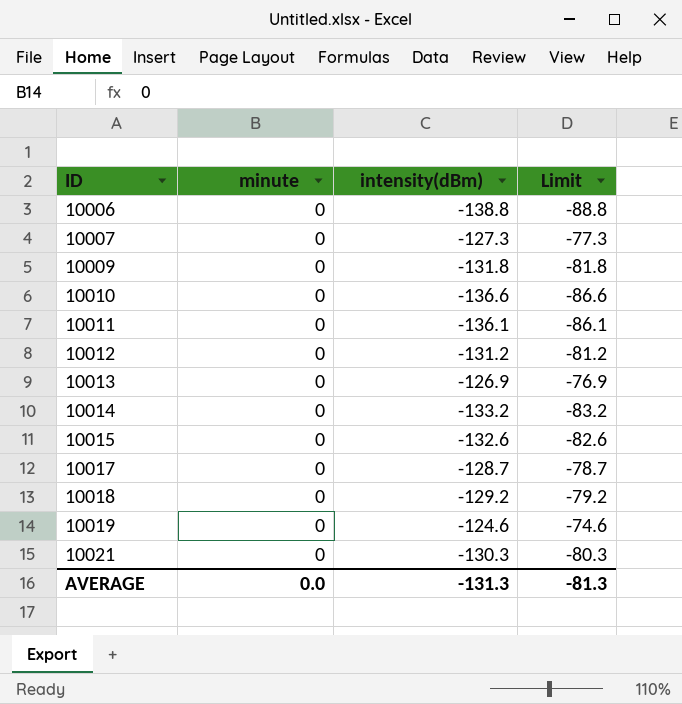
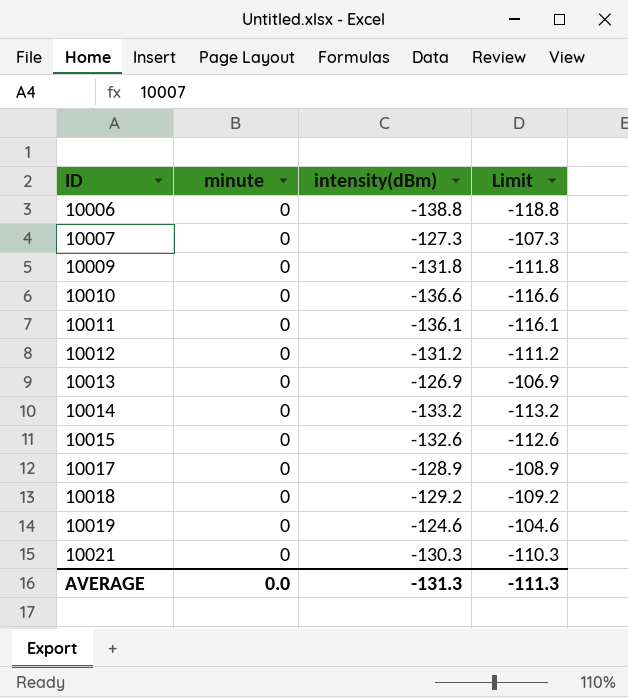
column Limit | formula: [intensity(dBm)] + 50 -> [intensity(dBm)] + 20
10017 | intensity(dBm): -128.7 -> -128.9
AVERAGE | Limit: -81.3 -> -111.3

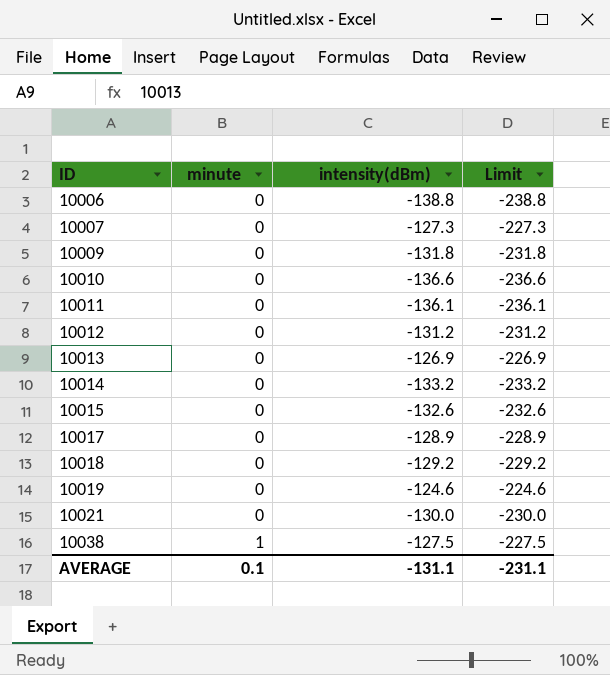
column Limit | formula: [intensity(dBm)] + 20 -> [intensity(dBm)] - 100
10021 | intensity(dBm): -130.3 -> -130.0
row 10038: none -> 1 | -127.5 | -227.5
AVERAGE | minute: 0.0 -> 0.1
AVERAGE | intensity(dBm): -131.3 -> -131.1
AVERAGE | Limit: -111.3 -> -231.1

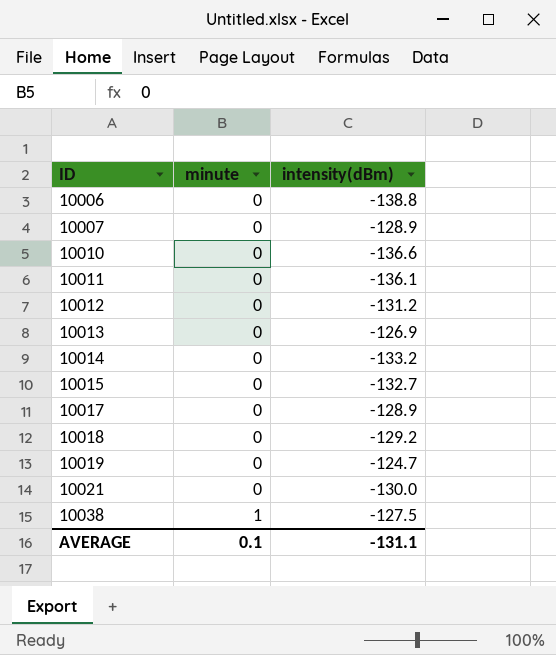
column Limit | formula: [intensity(dBm)] - 100 -> none
row 10009: 0 | -131.8 | -231.8 -> none
10007 | intensity(dBm): -127.3 -> -128.9
10015 | intensity(dBm): -132.6 -> -132.7
10019 | intensity(dBm): -124.6 -> -124.7

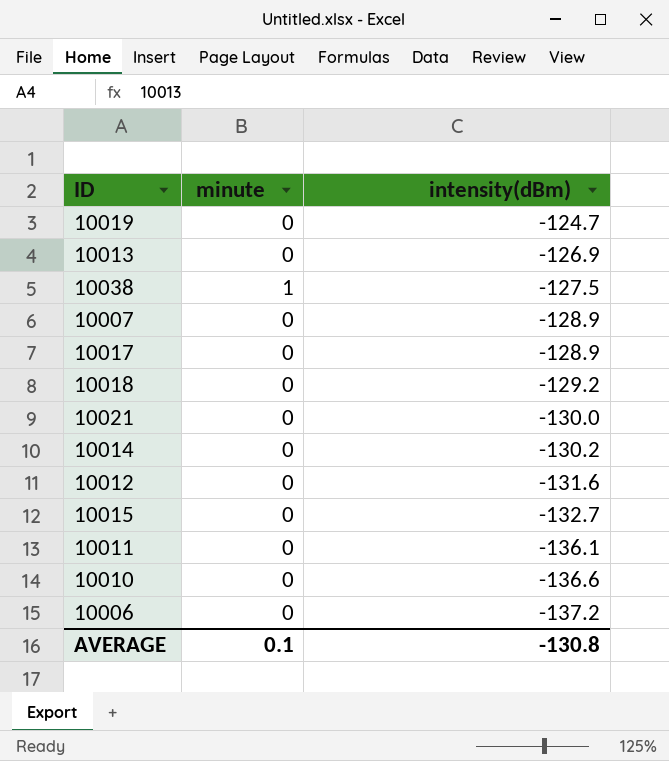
row order: ID ascending -> intensity(dBm) descending
10014 | intensity(dBm): -133.2 -> -130.2
10012 | intensity(dBm): -131.2 -> -131.6
10006 | intensity(dBm): -138.8 -> -137.2
AVERAGE | intensity(dBm): -131.1 -> -130.8

